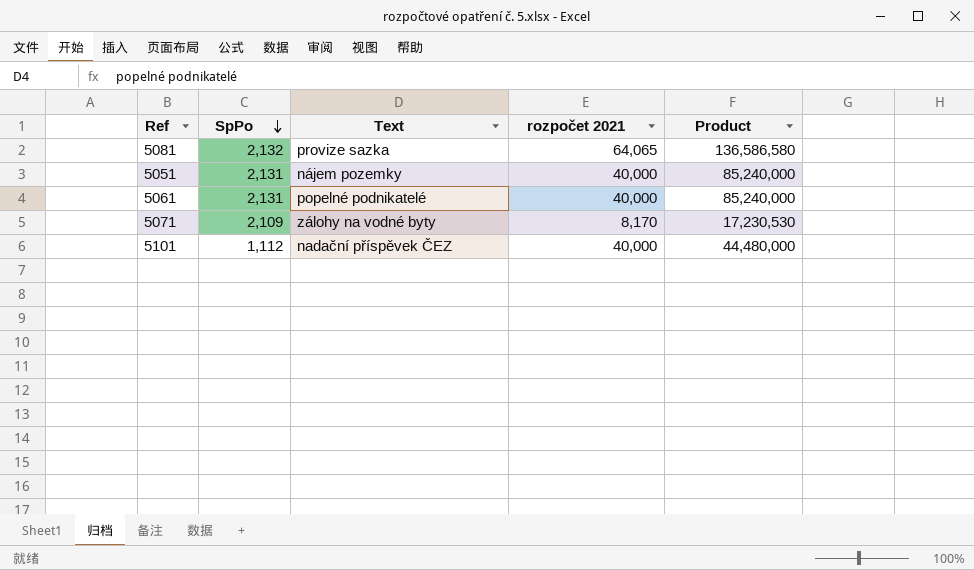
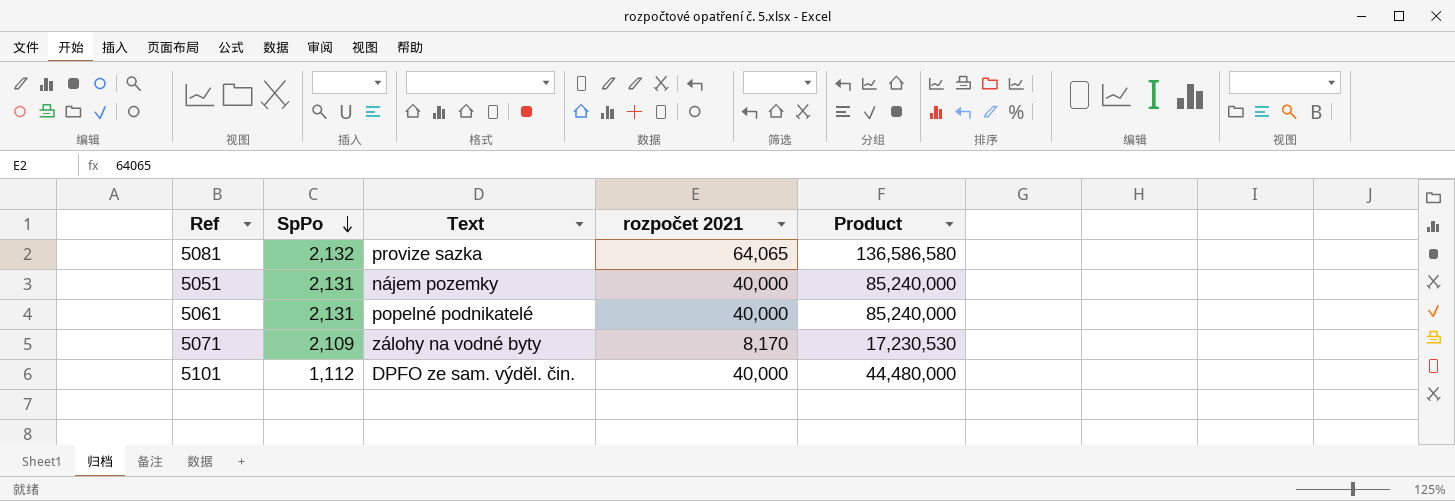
5101 | Text: nadační příspěvek ČEZ -> DPFO ze sam. výděl. čin.

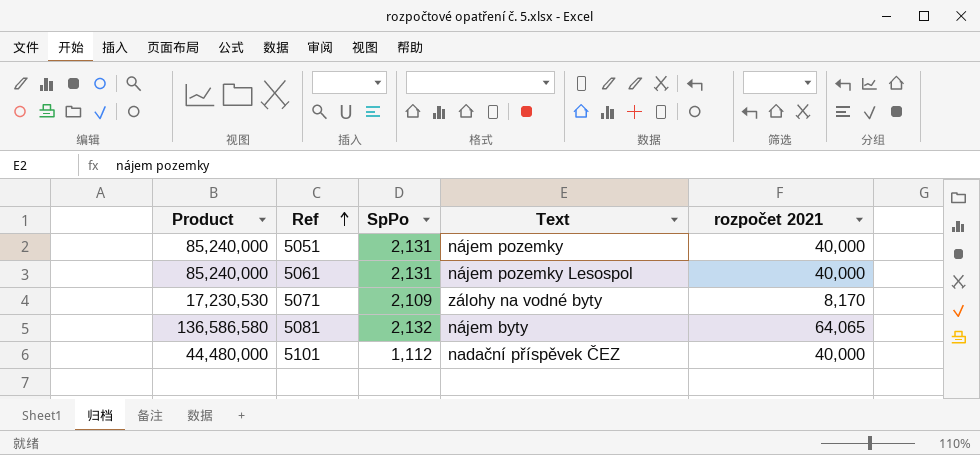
row order: SpPo descending -> Ref ascending
column Product | position: 5 -> 1
5061 | Text: popelné podnikatelé -> nájem pozemky Lesospol
5081 | Text: provize sazka -> nájem byty
5101 | Text: DPFO ze sam. výděl. čin. -> nadační příspěvek ČEZ

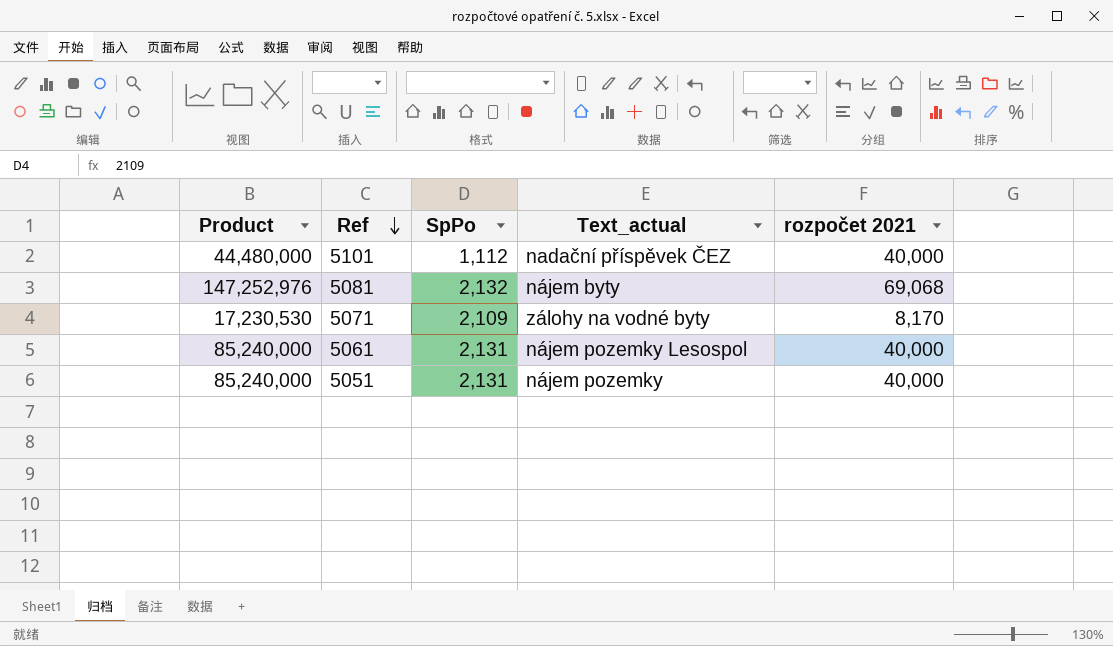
row order: Ref ascending -> Ref descending
column name: Text -> Text_actual
5081 | Product: 136,586,580 -> 147,252,976
5081 | rozpočet 2021: 64,065 -> 69,068

